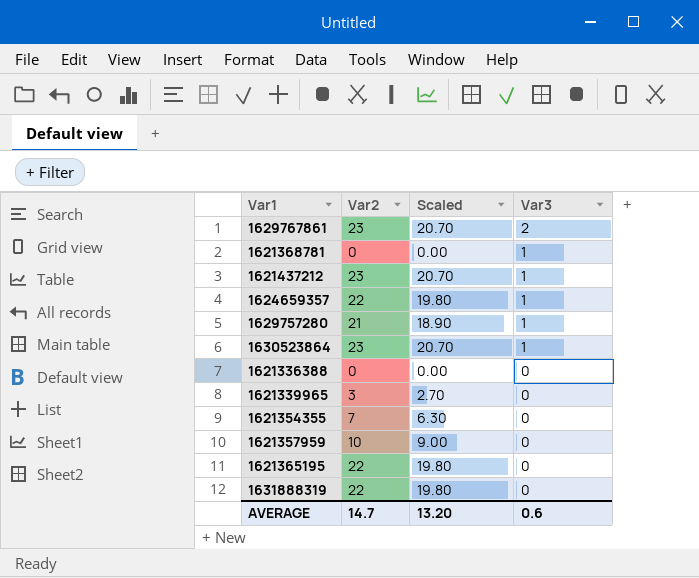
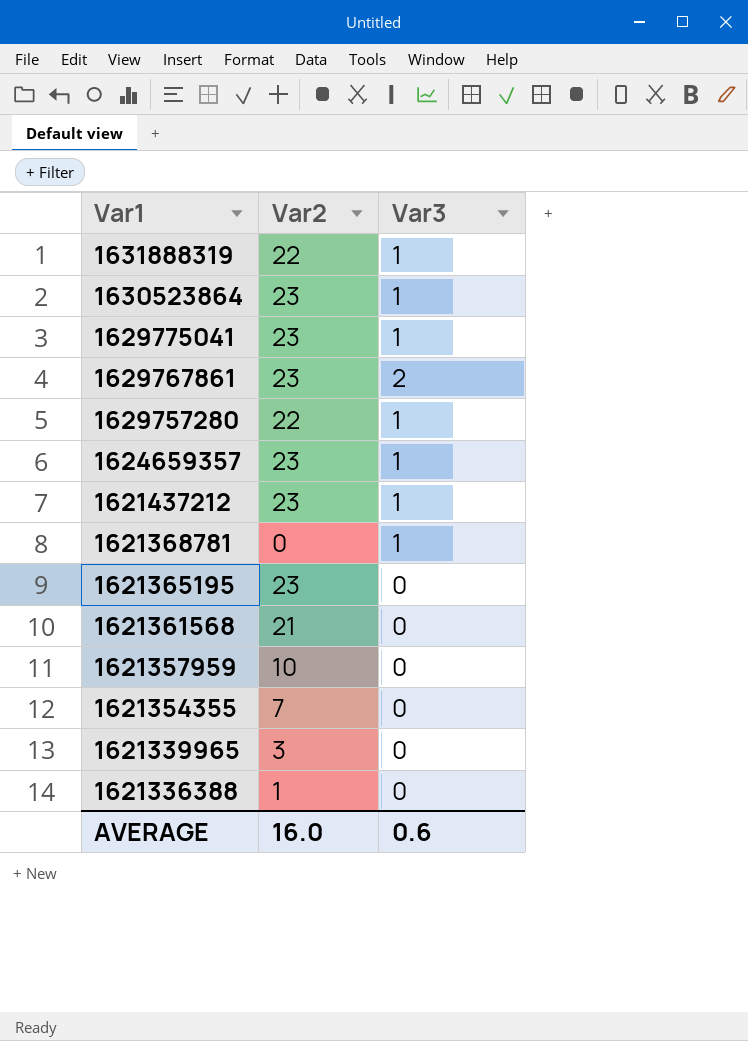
row order: Var3 descending -> Var1 descending
column Scaled | formula: [Var2] * 0.9 -> none
1631888319 | Var3: 0 -> 1
row 1629775041: none -> 23 | 1
1629757280 | Var2: 21 -> 22
1624659357 | Var2: 22 -> 23
1621365195 | Var2: 22 -> 23
row 1621361568: none -> 21 | 0
1621336388 | Var2: 0 -> 1
AVERAGE | Var2: 14.7 -> 16.0

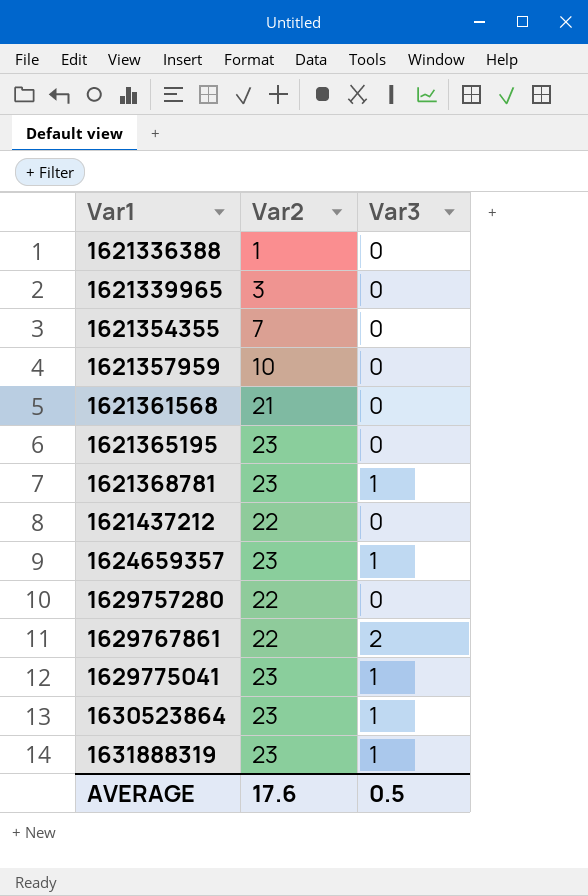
row order: Var1 descending -> Var1 ascending
1621368781 | Var2: 0 -> 23
1621437212 | Var2: 23 -> 22
1621437212 | Var3: 1 -> 0
1629757280 | Var3: 1 -> 0
1629767861 | Var2: 23 -> 22
1631888319 | Var2: 22 -> 23
AVERAGE | Var2: 16.0 -> 17.6
AVERAGE | Var3: 0.6 -> 0.5

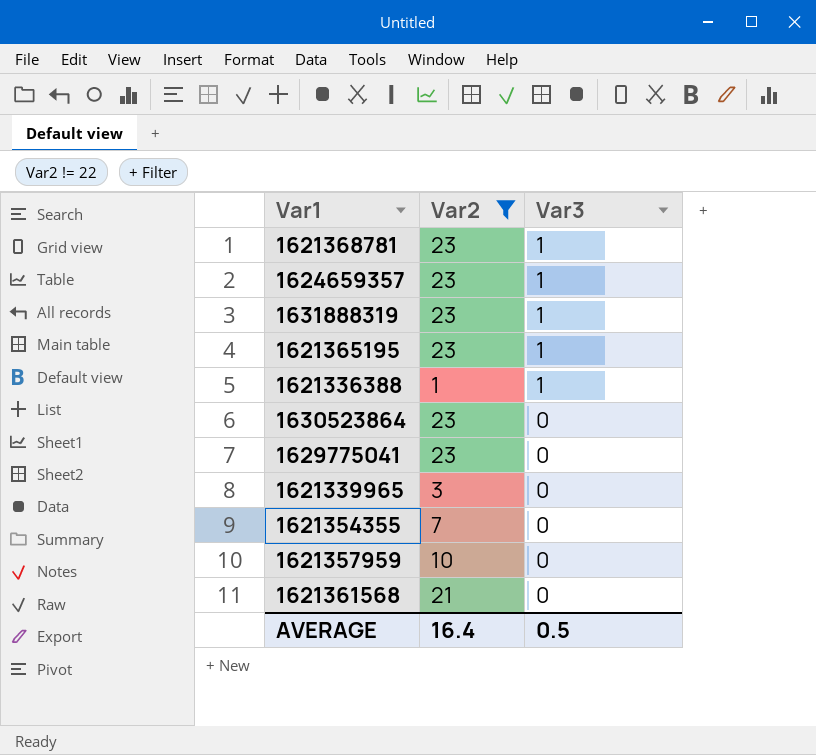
filter: none -> Var2 != 22
row order: Var1 ascending -> Var3 descending
1621365195 | Var3: 0 -> 1
1621336388 | Var3: 0 -> 1
1630523864 | Var3: 1 -> 0
1629775041 | Var3: 1 -> 0
AVERAGE | Var2: 17.6 -> 16.4

